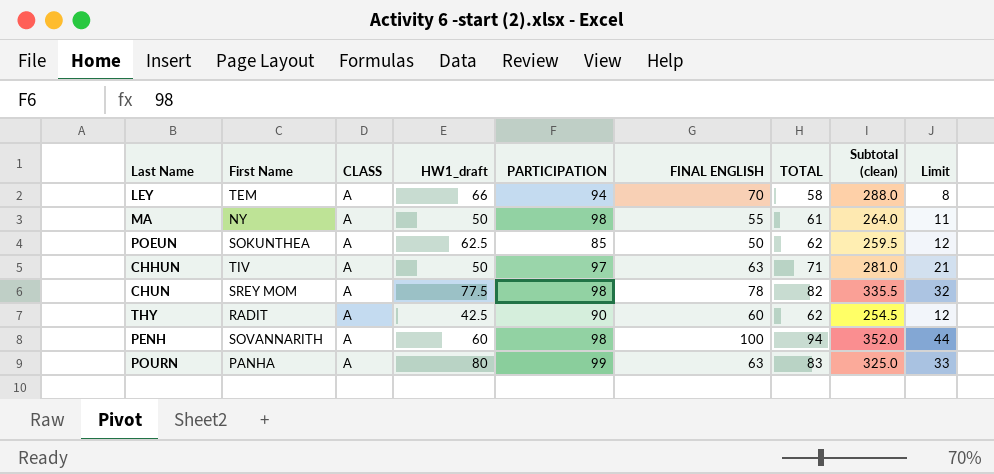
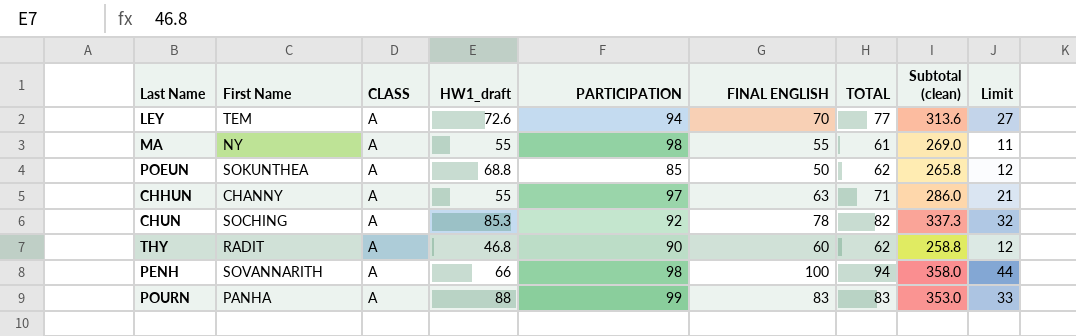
LEY | HW1_draft: 66 -> 72.6
LEY | TOTAL: 58 -> 77
LEY | Subtotal (clean): 288.0 -> 313.6
LEY | Limit: 8 -> 27
MA | HW1_draft: 50 -> 55
MA | Subtotal (clean): 264.0 -> 269.0
POEUN | HW1_draft: 62.5 -> 68.8
POEUN | Subtotal (clean): 259.5 -> 265.8
CHHUN | First Name: TIV -> CHANNY
CHHUN | HW1_draft: 50 -> 55
CHHUN | Subtotal (clean): 281.0 -> 286.0
CHUN | First Name: SREY MOM -> SOCHING
CHUN | HW1_draft: 77.5 -> 85.3
CHUN | PARTICIPATION: 98 -> 92
CHUN | Subtotal (clean): 335.5 -> 337.3
THY | HW1_draft: 42.5 -> 46.8
THY | Subtotal (clean): 254.5 -> 258.8
PENH | HW1_draft: 60 -> 66
PENH | Subtotal (clean): 352.0 -> 358.0
POURN | HW1_draft: 80 -> 88
POURN | FINAL ENGLISH: 63 -> 83
POURN | Subtotal (clean): 325.0 -> 353.0

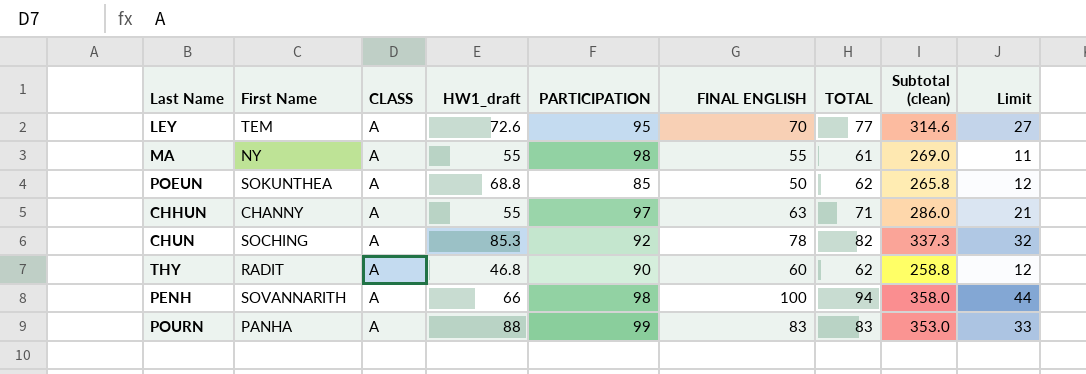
LEY | PARTICIPATION: 94 -> 95
LEY | Subtotal (clean): 313.6 -> 314.6

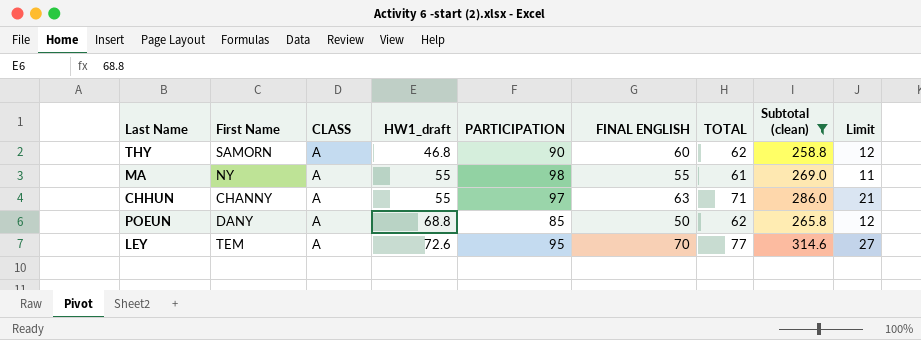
filter: none -> Subtotal (clean) <= 314.6
row order: none -> HW1_draft ascending
THY | First Name: RADIT -> SAMORN
POEUN | First Name: SOKUNTHEA -> DANY

